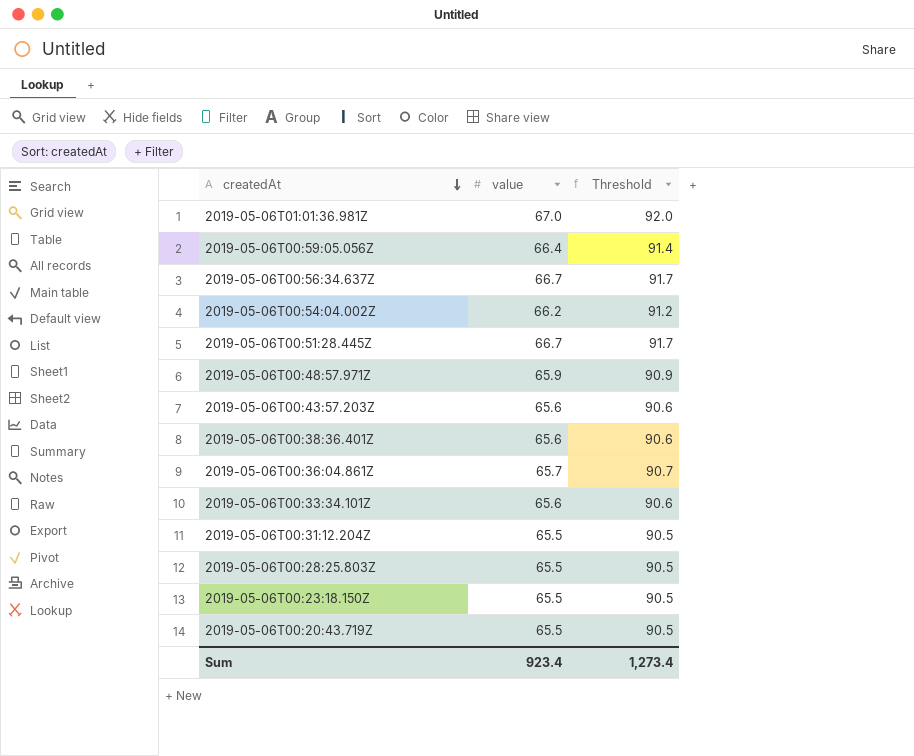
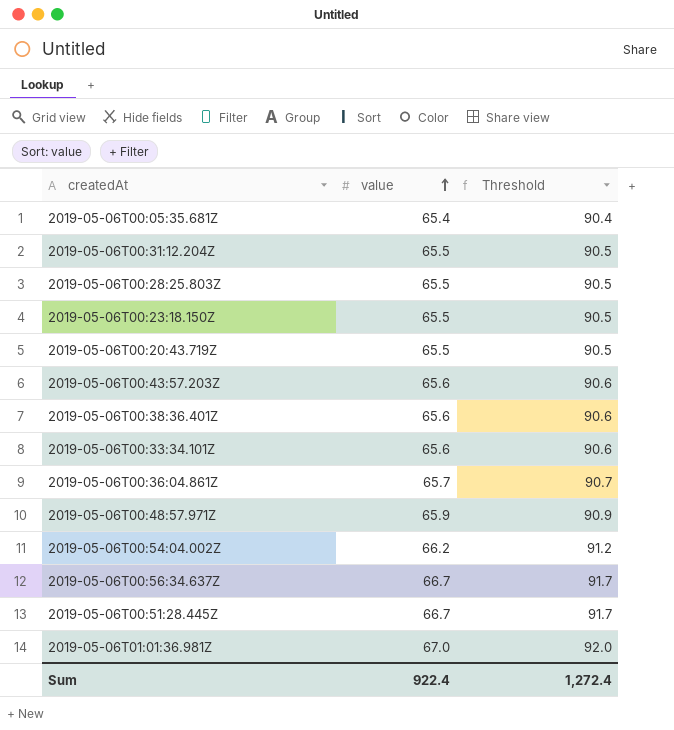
row order: createdAt descending -> value ascending
row 2019-05-06T00:59:05.056Z: 66.4 | 91.4 -> none
row 2019-05-06T00:05:35.681Z: none -> 65.4 | 90.4
Sum | value: 923.4 -> 922.4
Sum | Threshold: 1,273.4 -> 1,272.4

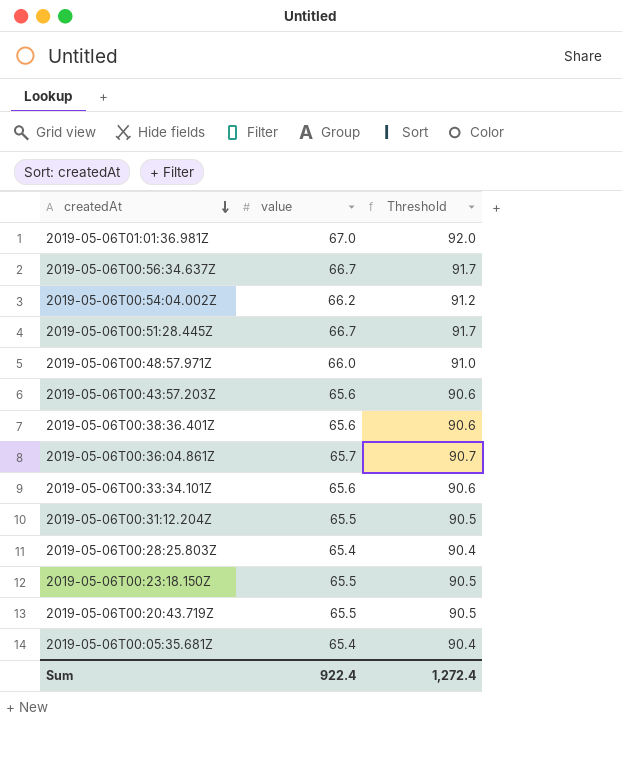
row order: value ascending -> createdAt descending
2019-05-06T00:48:57.971Z | value: 65.9 -> 66.0
2019-05-06T00:48:57.971Z | Threshold: 90.9 -> 91.0
2019-05-06T00:28:25.803Z | value: 65.5 -> 65.4
2019-05-06T00:28:25.803Z | Threshold: 90.5 -> 90.4

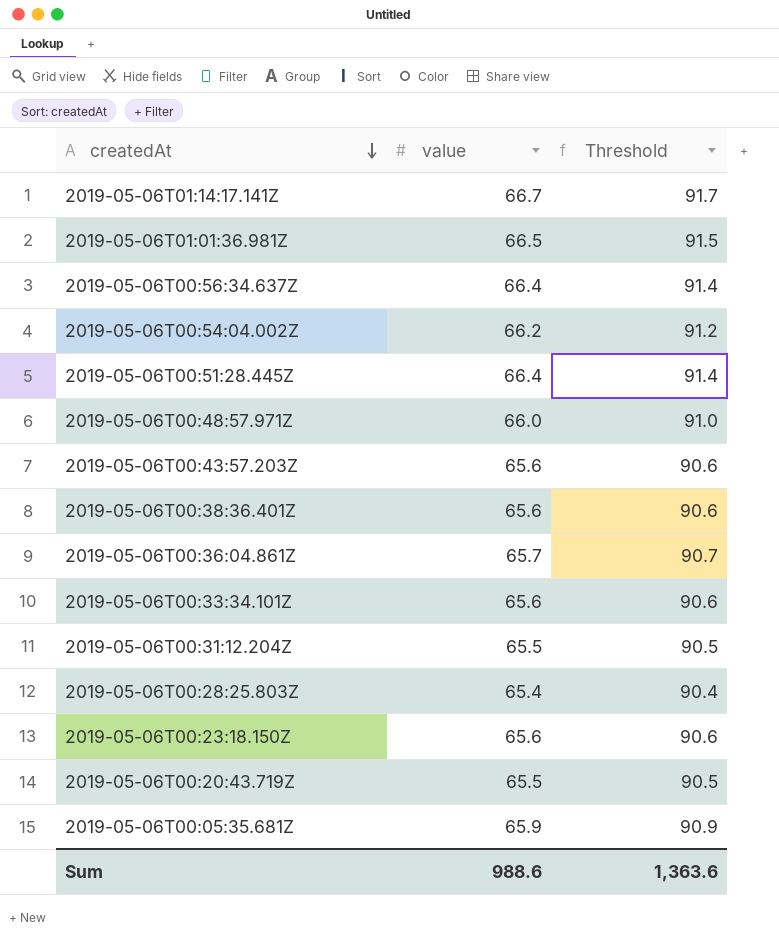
row 2019-05-06T01:14:17.141Z: none -> 66.7 | 91.7
2019-05-06T01:01:36.981Z | value: 67.0 -> 66.5
2019-05-06T01:01:36.981Z | Threshold: 92.0 -> 91.5
2019-05-06T00:56:34.637Z | value: 66.7 -> 66.4
2019-05-06T00:56:34.637Z | Threshold: 91.7 -> 91.4
2019-05-06T00:51:28.445Z | value: 66.7 -> 66.4
2019-05-06T00:51:28.445Z | Threshold: 91.7 -> 91.4
2019-05-06T00:23:18.150Z | value: 65.5 -> 65.6
2019-05-06T00:23:18.150Z | Threshold: 90.5 -> 90.6
2019-05-06T00:05:35.681Z | value: 65.4 -> 65.9
2019-05-06T00:05:35.681Z | Threshold: 90.4 -> 90.9
Sum | value: 922.4 -> 988.6
Sum | Threshold: 1,272.4 -> 1,363.6

